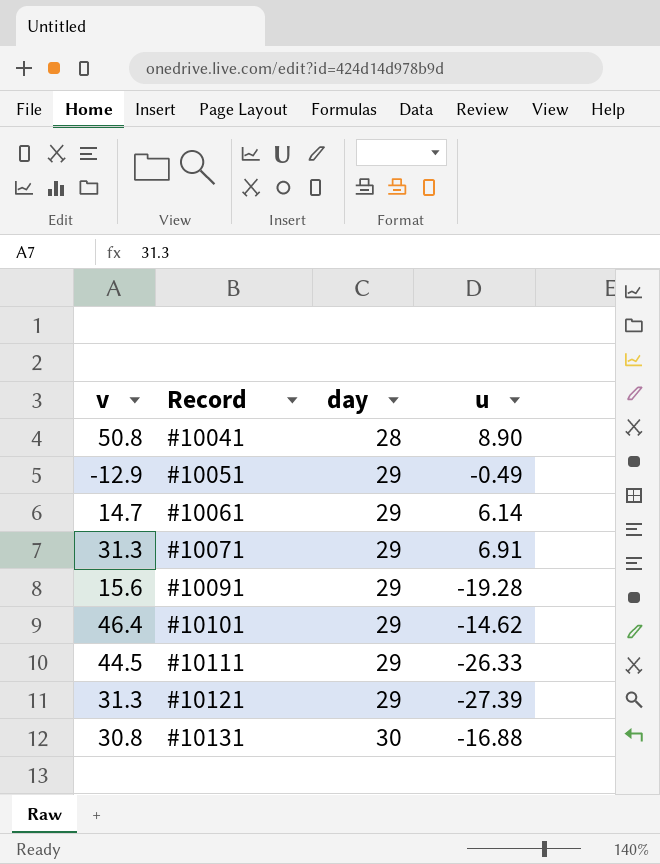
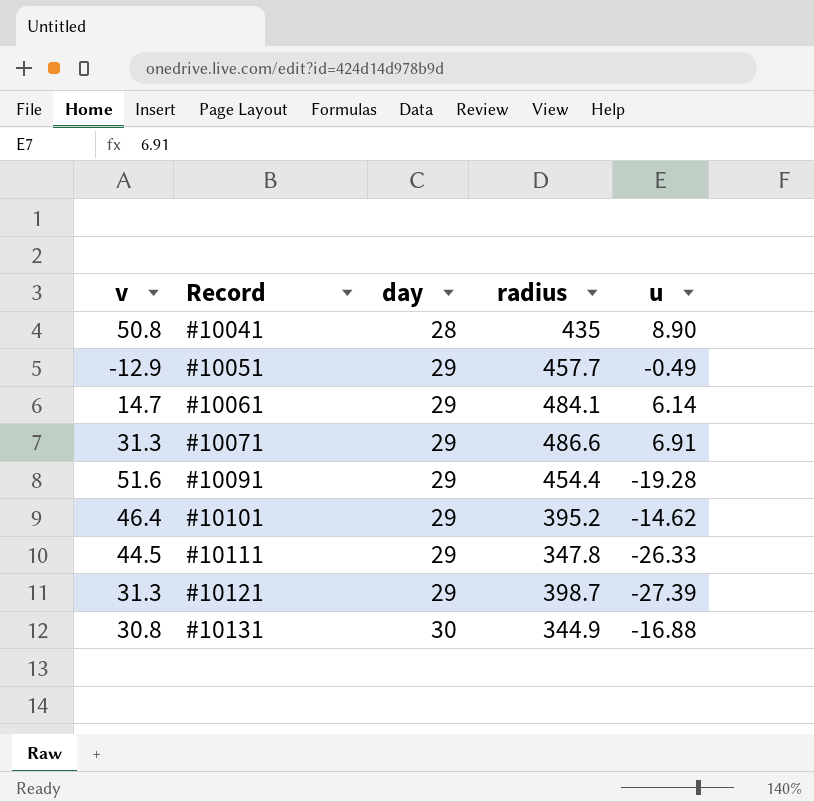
column radius | position: none -> 4
#10091 | v: 15.6 -> 51.6

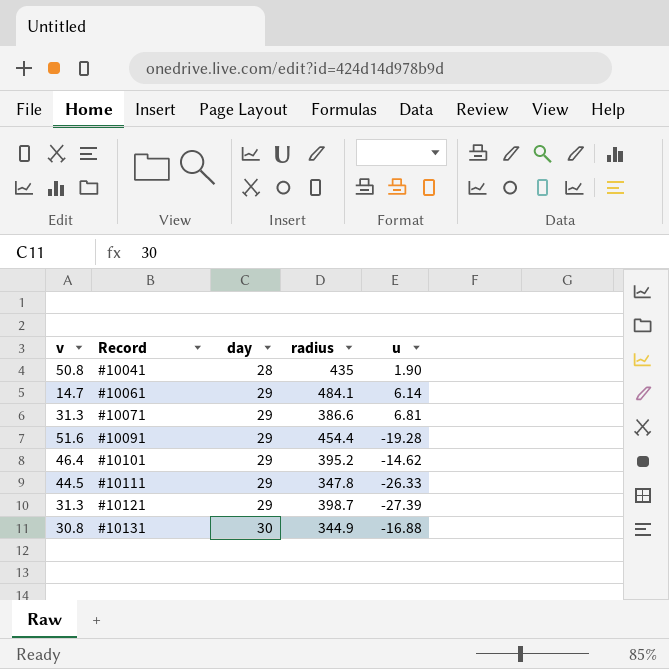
row #10051: -12.9 | 29 | 457.7 | -0.49 -> none
#10041 | u: 8.90 -> 1.90
#10071 | radius: 486.6 -> 386.6
#10071 | u: 6.91 -> 6.81

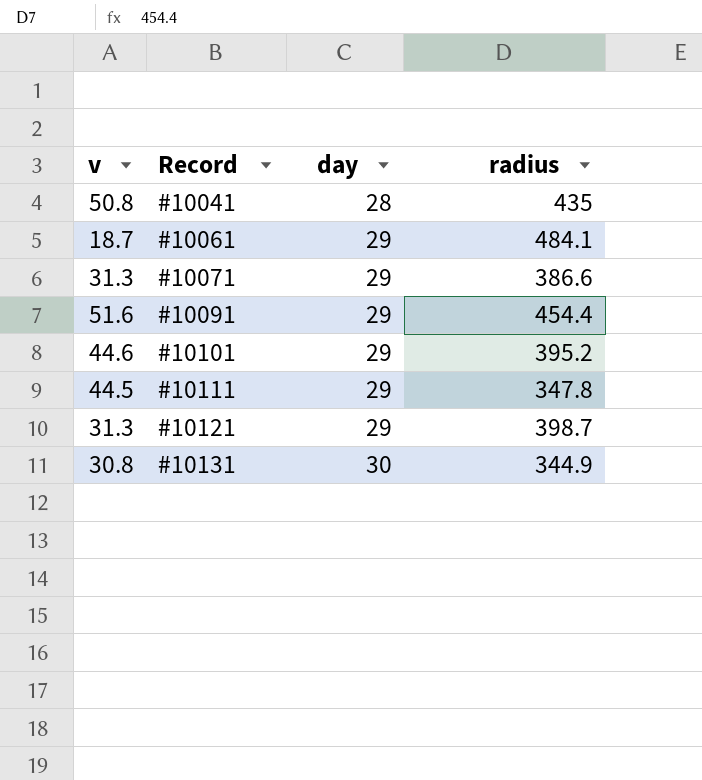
column u | position: 5 -> none
#10061 | v: 14.7 -> 18.7
#10101 | v: 46.4 -> 44.6

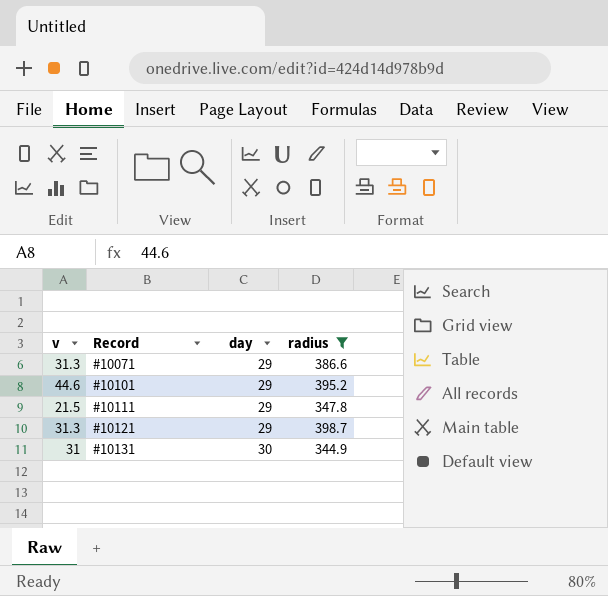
filter: none -> radius <= 398.7
#10111 | v: 44.5 -> 21.5
#10131 | v: 30.8 -> 31

